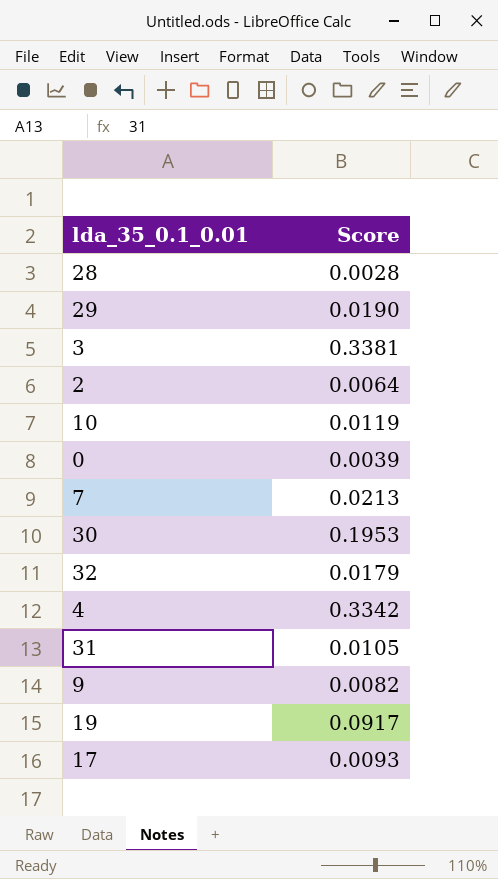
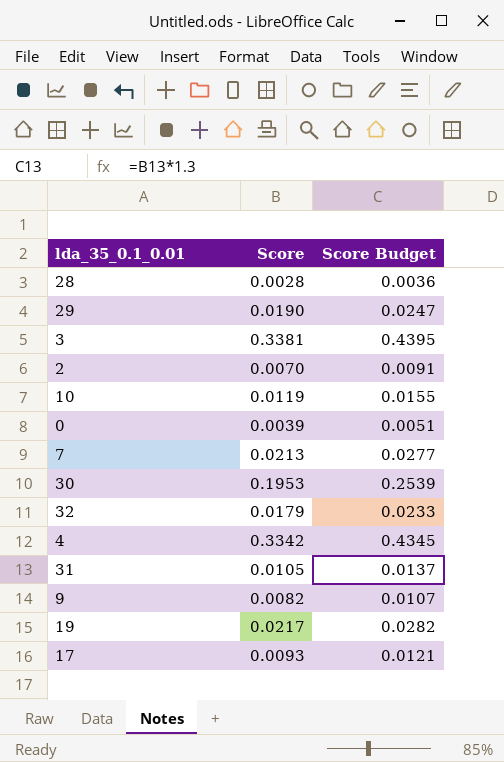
column Score Budget | formula: none -> [Score] * 1.3
2 | Score: 0.0064 -> 0.0070
19 | Score: 0.0917 -> 0.0217

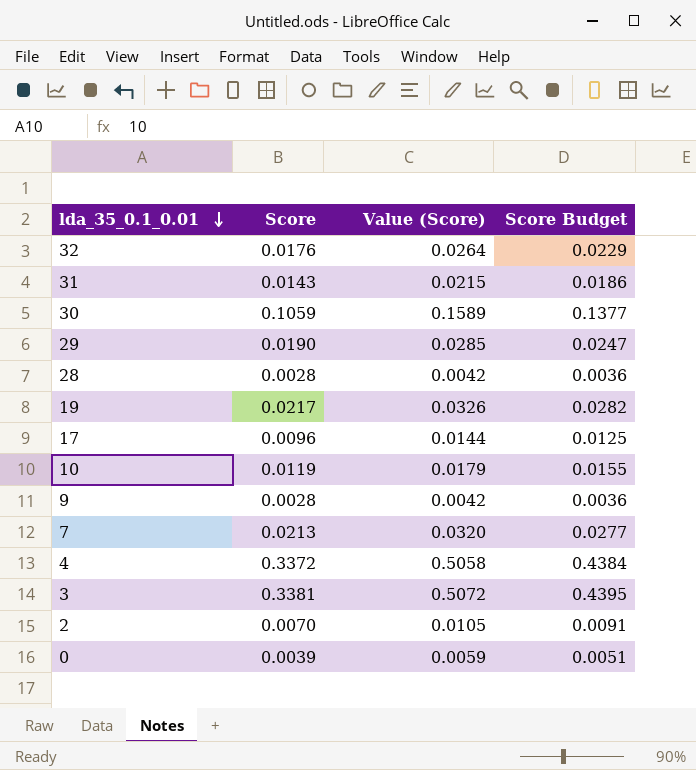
row order: none -> lda_35_0.1_0.01 descending
column Value (Score) | formula: none -> [Score] * 1.5
32 | Score: 0.0179 -> 0.0176
32 | Score Budget: 0.0233 -> 0.0229
31 | Score: 0.0105 -> 0.0143
31 | Score Budget: 0.0137 -> 0.0186
30 | Score: 0.1953 -> 0.1059
30 | Score Budget: 0.2539 -> 0.1377
17 | Score: 0.0093 -> 0.0096
17 | Score Budget: 0.0121 -> 0.0125
9 | Score: 0.0082 -> 0.0028
9 | Score Budget: 0.0107 -> 0.0036
4 | Score: 0.3342 -> 0.3372
4 | Score Budget: 0.4345 -> 0.4384

